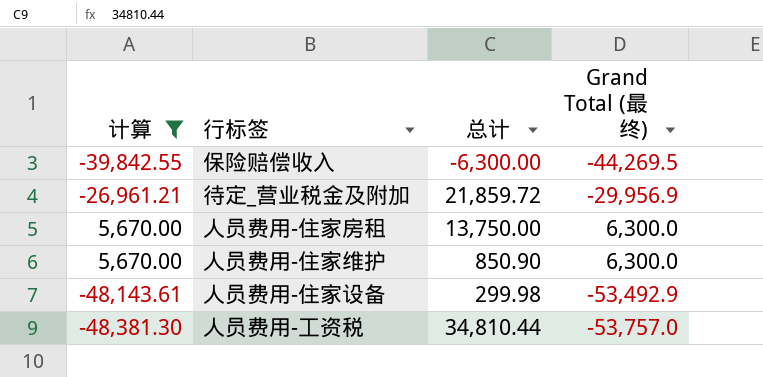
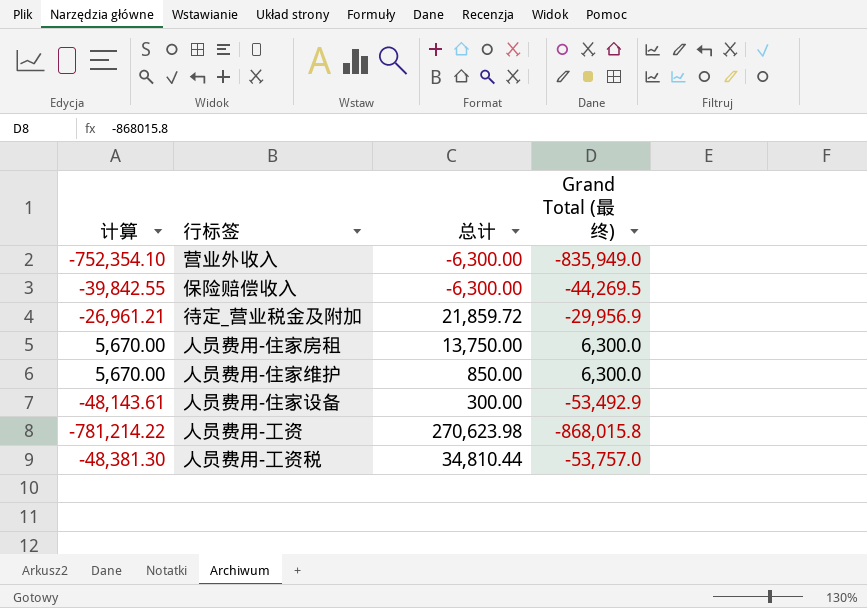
filter: 计算 >= -48,381.30 -> none
人员费用-住家维护 | 总计: 850.90 -> 850.00
人员费用-住家设备 | 总计: 299.98 -> 300.00

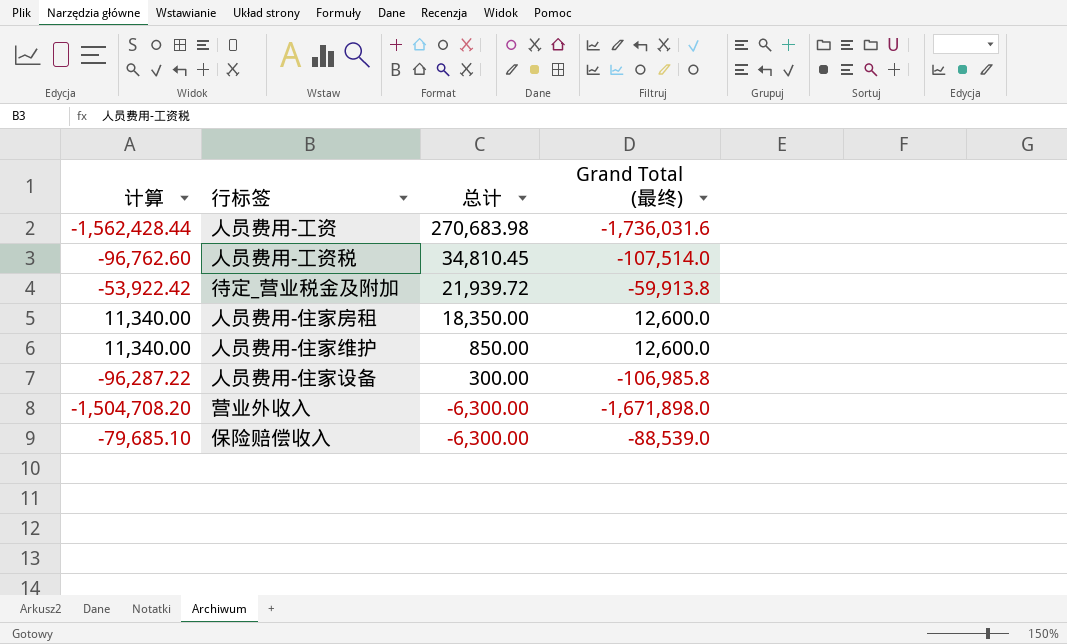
row order: none -> 总计 descending
人员费用-工资 | 计算: -781,214.22 -> -1,562,428.44
人员费用-工资 | 总计: 270,623.98 -> 270,683.98
人员费用-工资 | Grand Total (最终): -868,015.8 -> -1,736,031.6
人员费用-工资税 | 计算: -48,381.30 -> -96,762.60
人员费用-工资税 | 总计: 34,810.44 -> 34,810.45
人员费用-工资税 | Grand Total (最终): -53,757.0 -> -107,514.0
待定_营业税金及附加 | 计算: -26,961.21 -> -53,922.42
待定_营业税金及附加 | 总计: 21,859.72 -> 21,939.72
待定_营业税金及附加 | Grand Total (最终): -29,956.9 -> -59,913.8
人员费用-住家房租 | 计算: 5,670.00 -> 11,340.00
人员费用-住家房租 | 总计: 13,750.00 -> 18,350.00
人员费用-住家房租 | Grand Total (最终): 6,300.0 -> 12,600.0
人员费用-住家维护 | 计算: 5,670.00 -> 11,340.00
人员费用-住家维护 | Grand Total (最终): 6,300.0 -> 12,600.0
人员费用-住家设备 | 计算: -48,143.61 -> -96,287.22
人员费用-住家设备 | Grand Total (最终): -53,492.9 -> -106,985.8
营业外收入 | 计算: -752,354.10 -> -1,504,708.20
营业外收入 | Grand Total (最终): -835,949.0 -> -1,671,898.0
保险赔偿收入 | 计算: -39,842.55 -> -79,685.10
保险赔偿收入 | Grand Total (最终): -44,269.5 -> -88,539.0

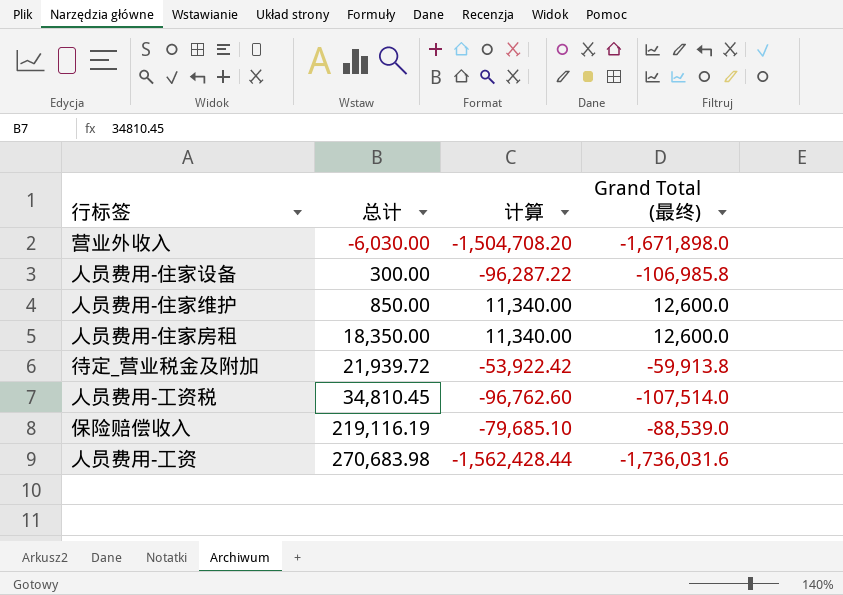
row order: 总计 descending -> 总计 ascending
column 计算 | position: 1 -> 3
营业外收入 | 总计: -6,300.00 -> -6,030.00
保险赔偿收入 | 总计: -6,300.00 -> 219,116.19

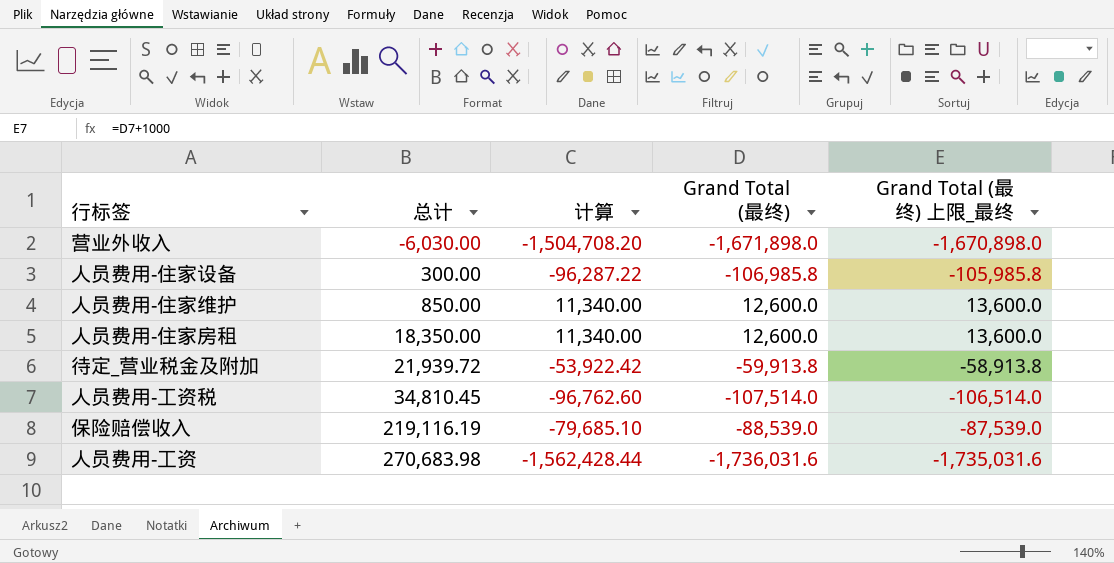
column Grand Total (最终) 上限_最终 | formula: none -> [Grand Total (最终)] + 1000

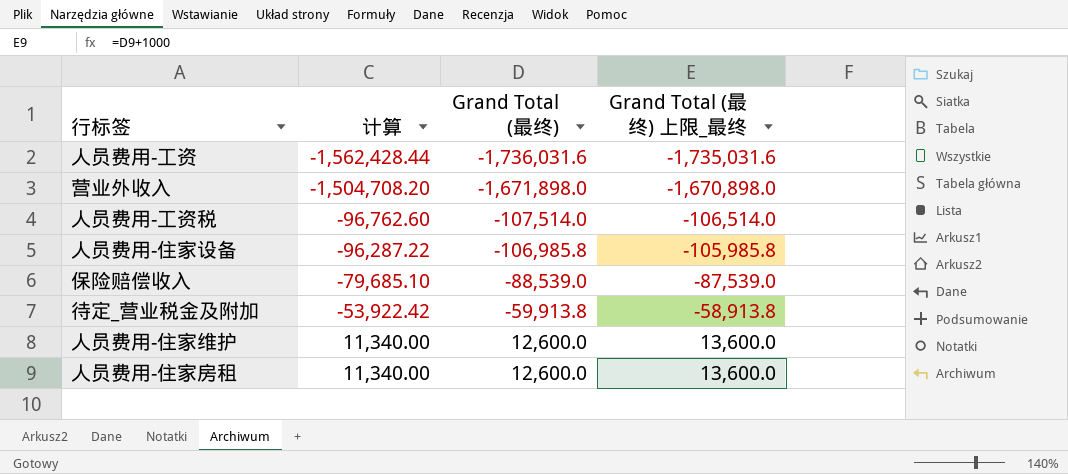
row order: 总计 ascending -> 计算 ascending
column 总计 | position: 2 -> none

